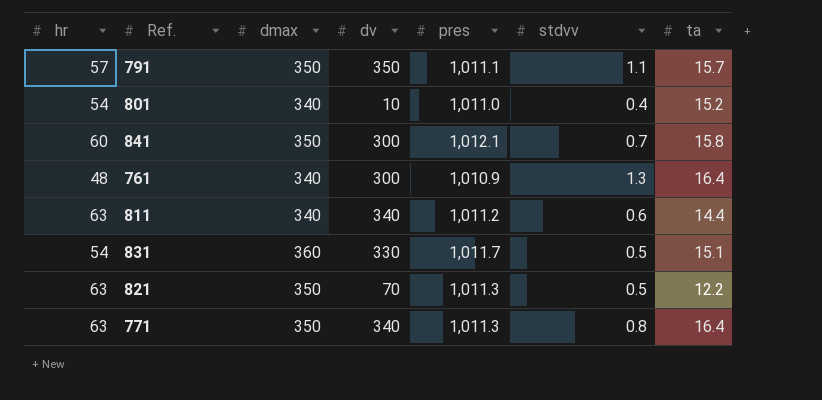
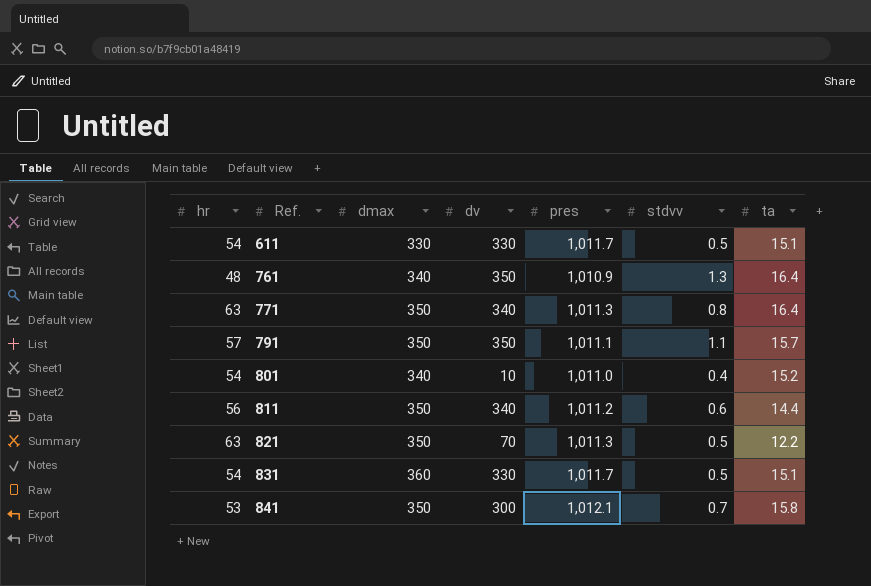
row order: none -> Ref. ascending
row 611: none -> 54 | 330 | 330 | 1,011.7 | 0.5 | 15.1
761 | dv: 300 -> 350
811 | hr: 63 -> 56
811 | dmax: 340 -> 350
841 | hr: 60 -> 53

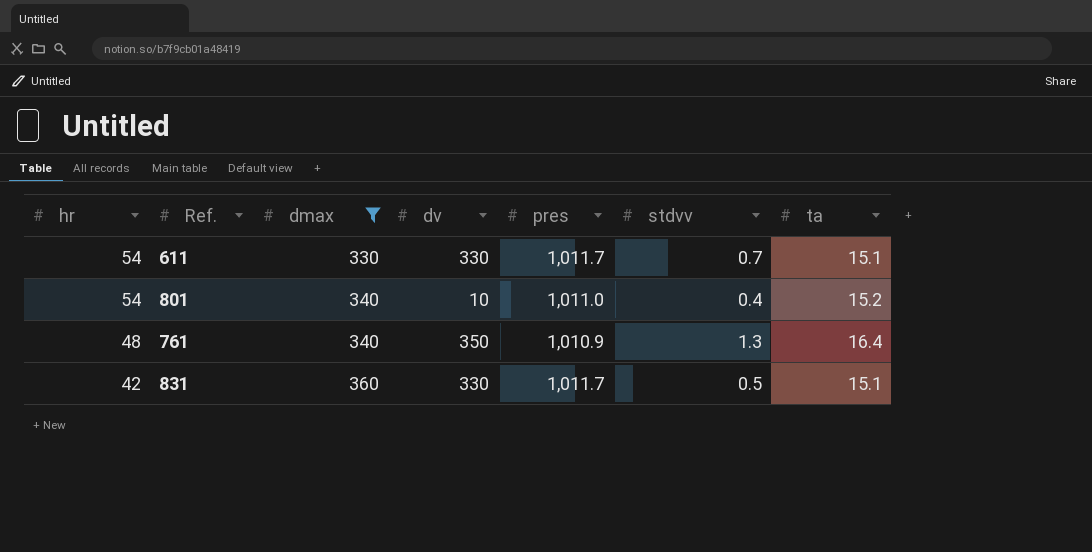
filter: none -> dmax != 350
row order: Ref. ascending -> hr descending
611 | stdvv: 0.5 -> 0.7
831 | hr: 54 -> 42

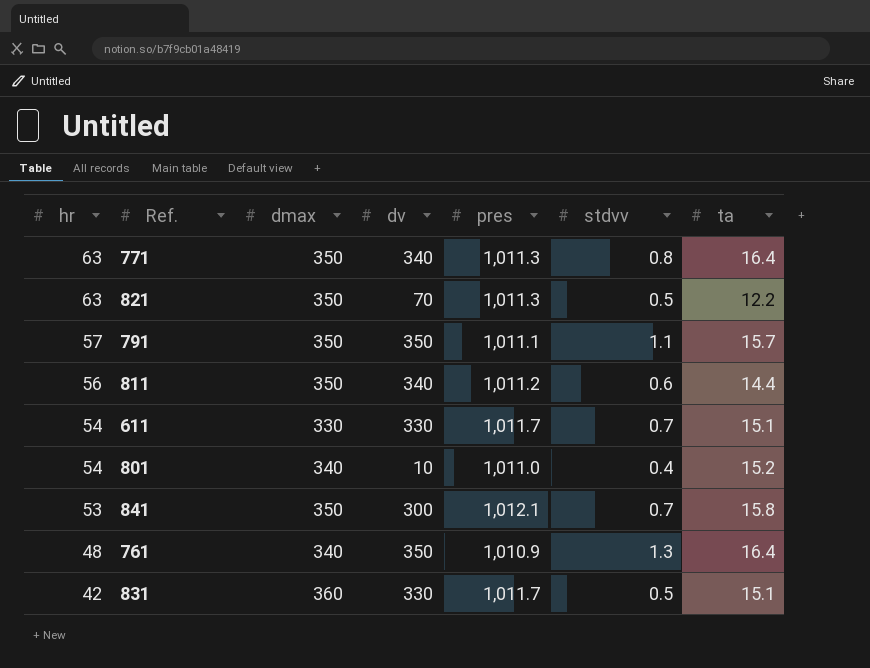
filter: dmax != 350 -> none

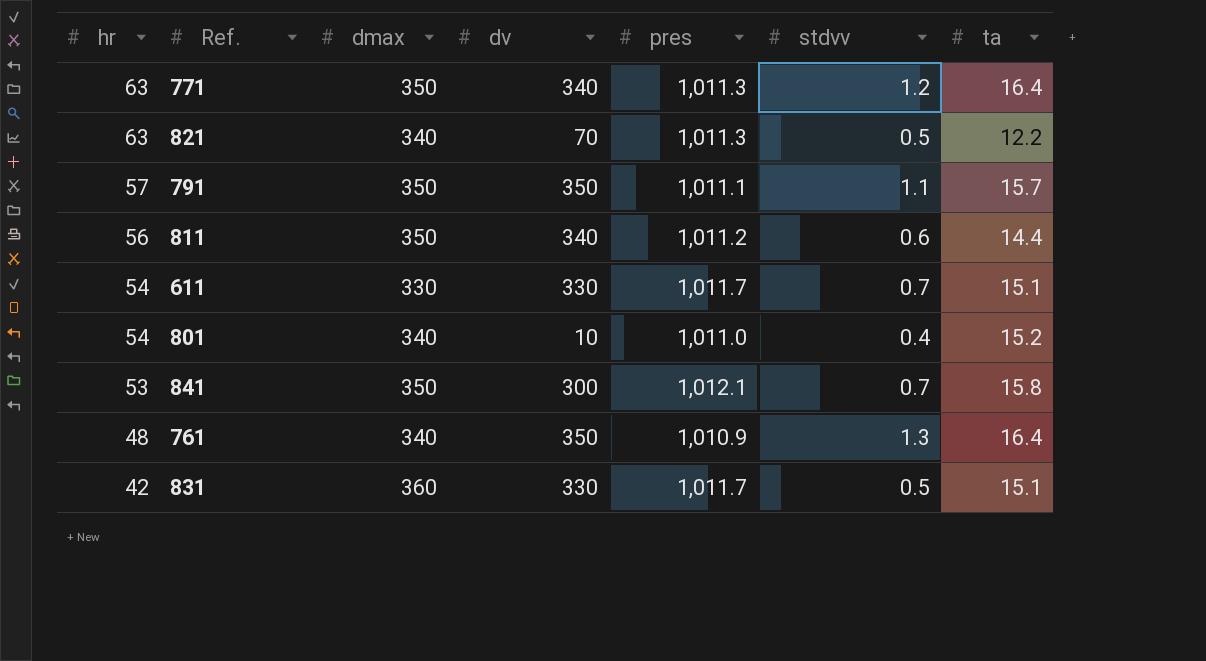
771 | stdvv: 0.8 -> 1.2
821 | dmax: 350 -> 340

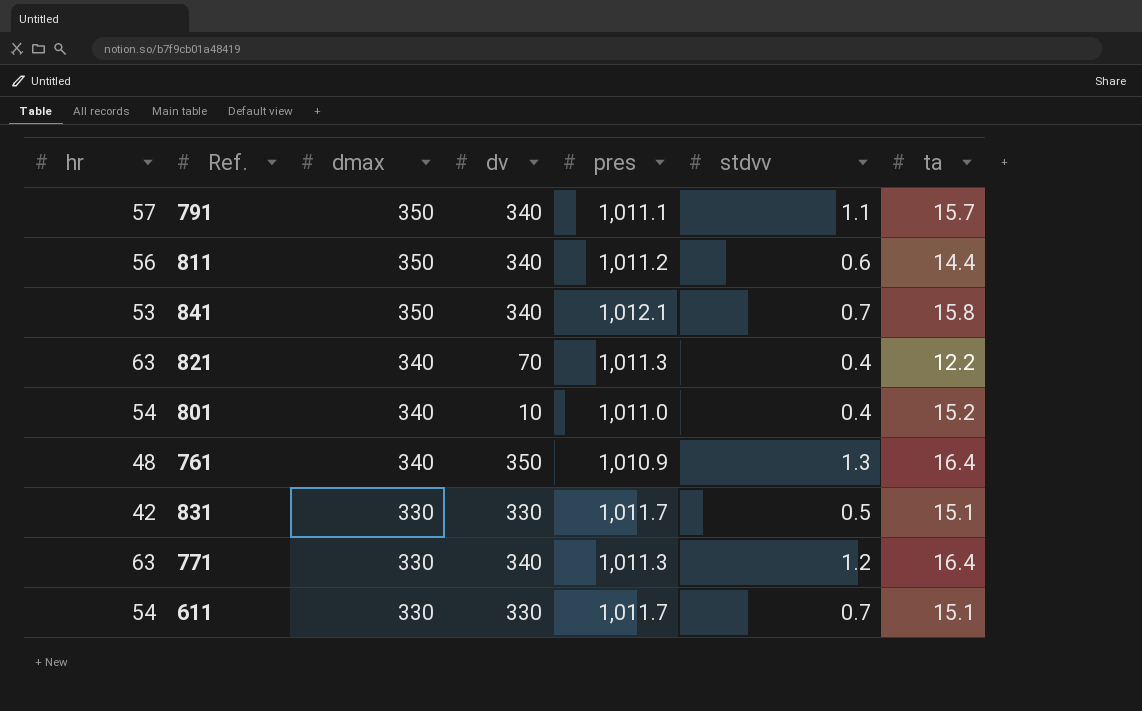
row order: hr descending -> dmax descending
791 | dv: 350 -> 340
841 | dv: 300 -> 340
821 | stdvv: 0.5 -> 0.4
831 | dmax: 360 -> 330
771 | dmax: 350 -> 330

